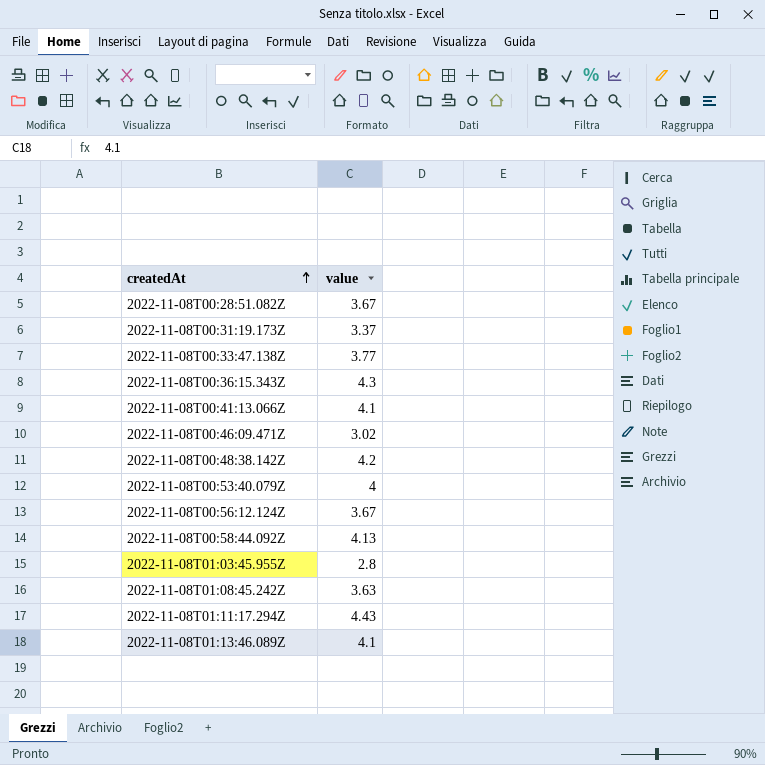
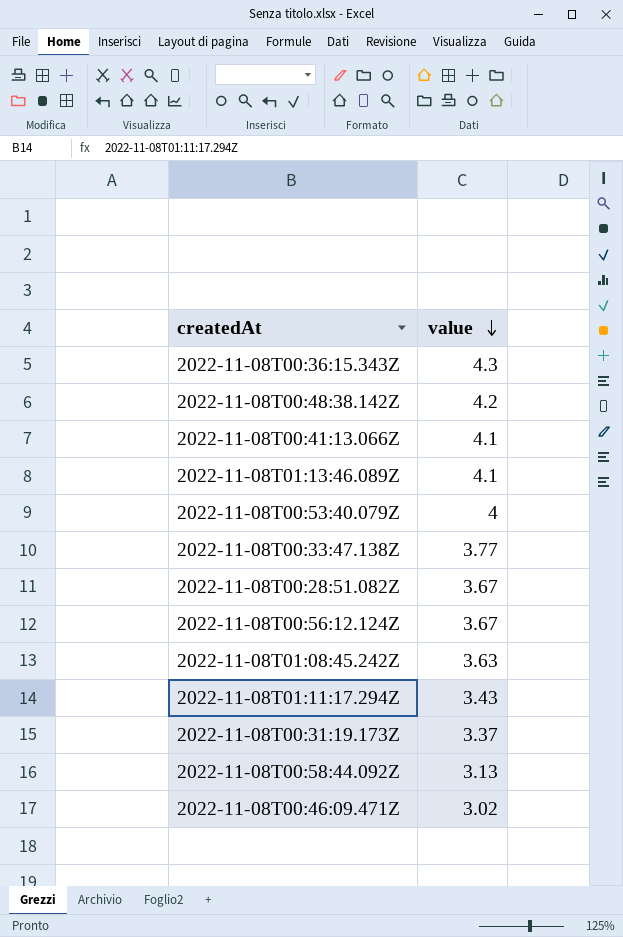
row order: createdAt ascending -> value descending
row 2022-11-08T01:03:45.955Z: 2.8 -> none
2022-11-08T01:11:17.294Z | value: 4.43 -> 3.43
2022-11-08T00:58:44.092Z | value: 4.13 -> 3.13

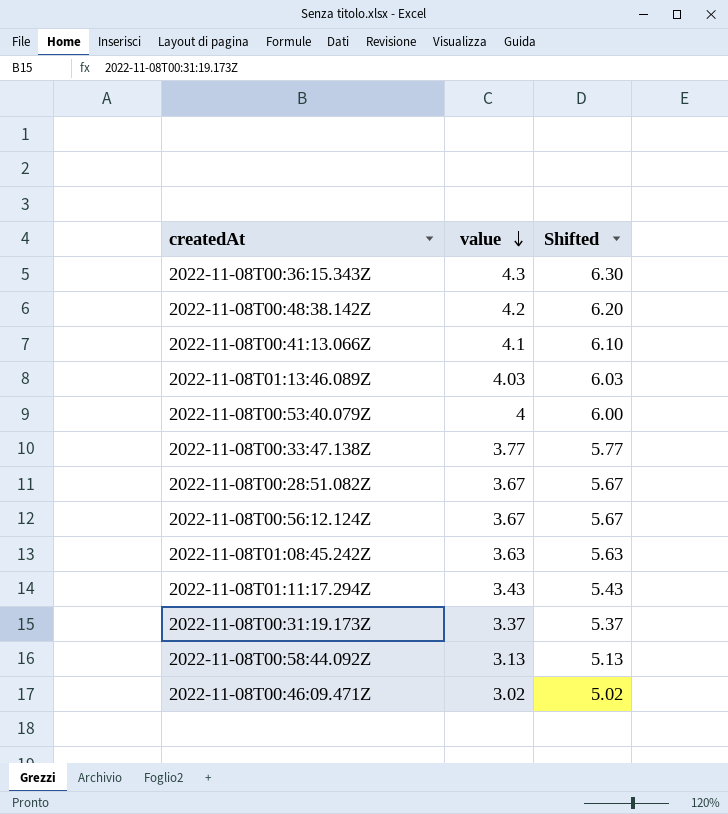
column Shifted | formula: none -> [value] + 2
2022-11-08T01:13:46.089Z | value: 4.1 -> 4.03

